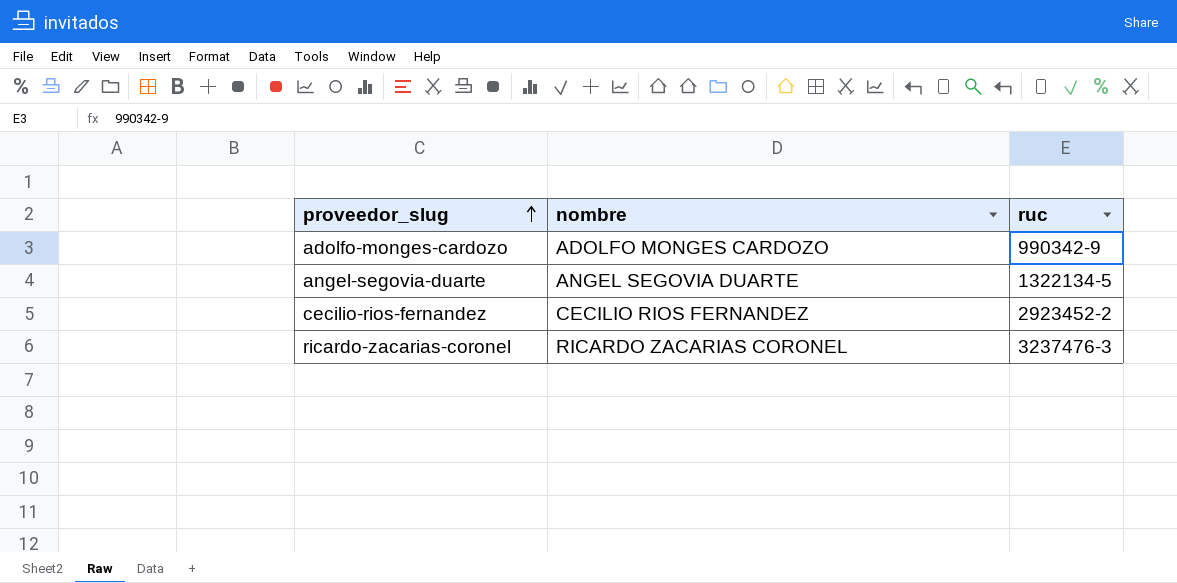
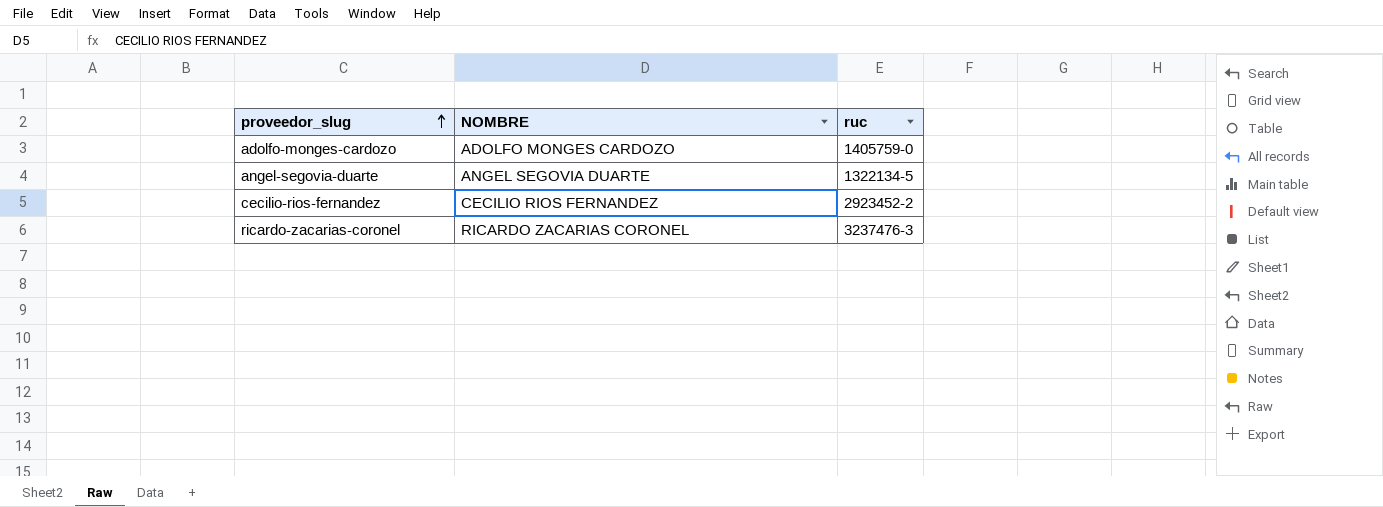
column name: nombre -> NOMBRE
adolfo-monges-cardozo | ruc: 990342-9 -> 1405759-0

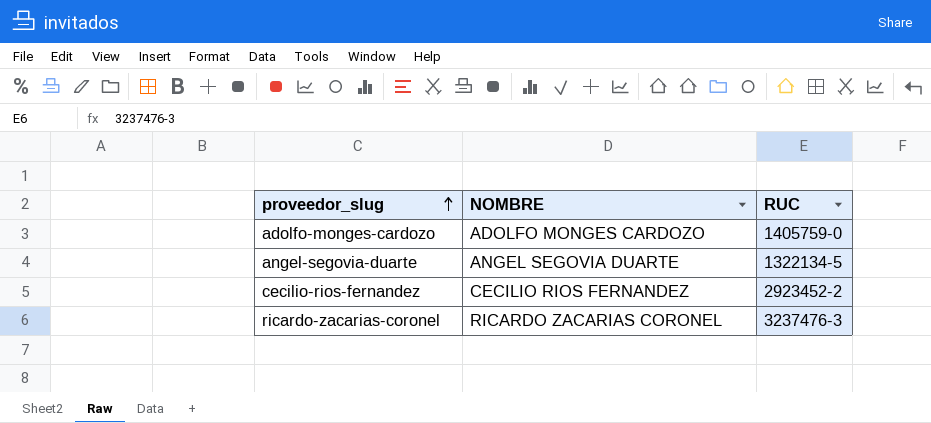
column name: ruc -> RUC

